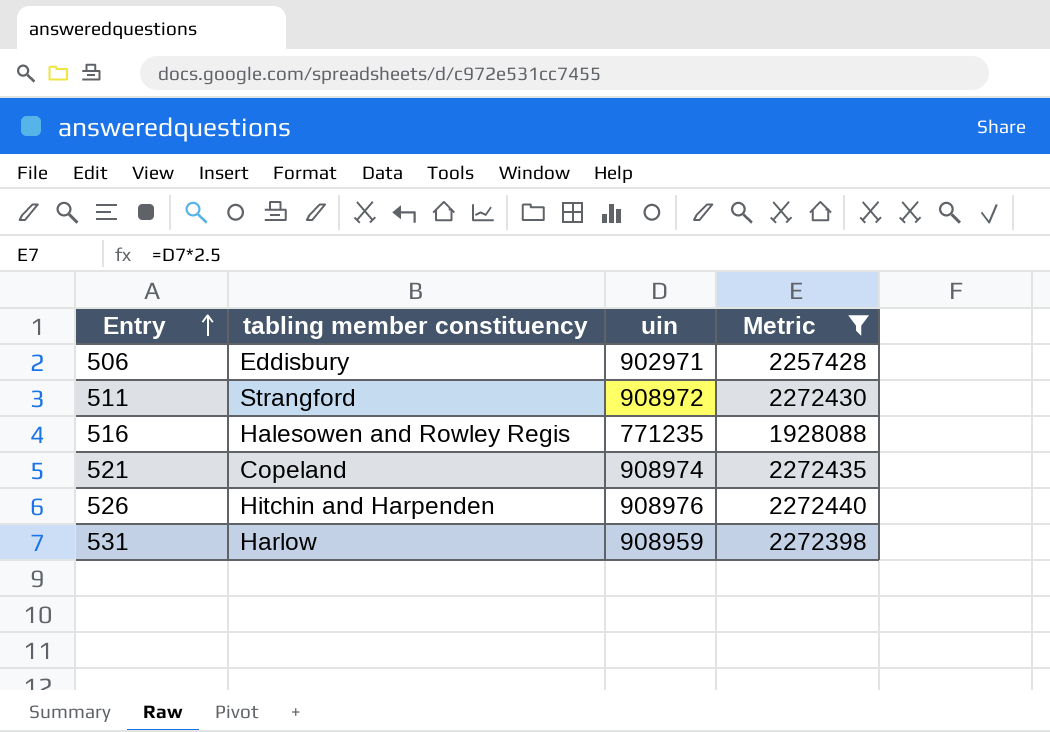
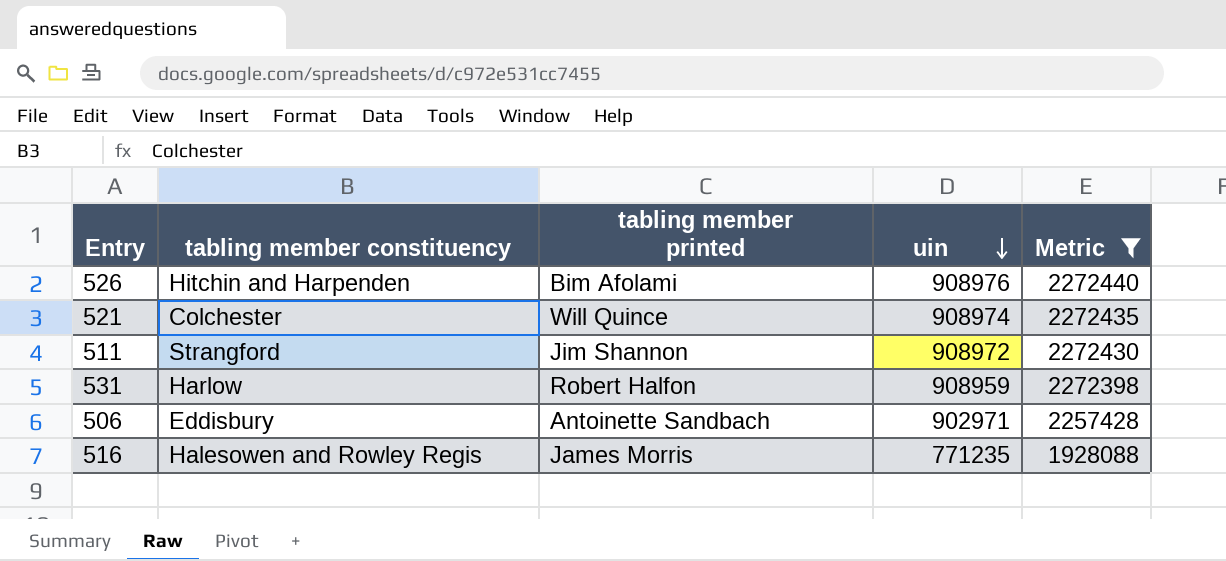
row order: Entry ascending -> uin descending
column tabling member printed | position: none -> 3
521 | tabling member constituency: Copeland -> Colchester

